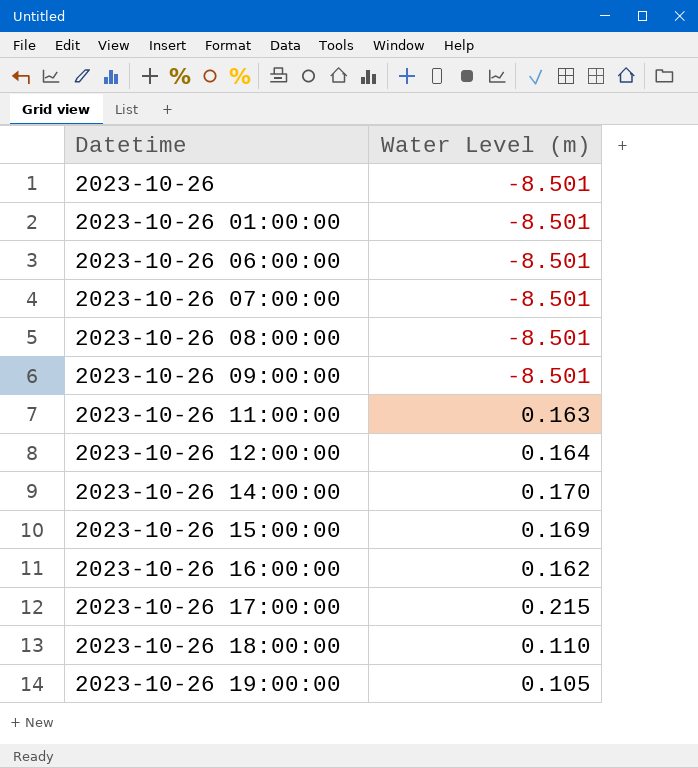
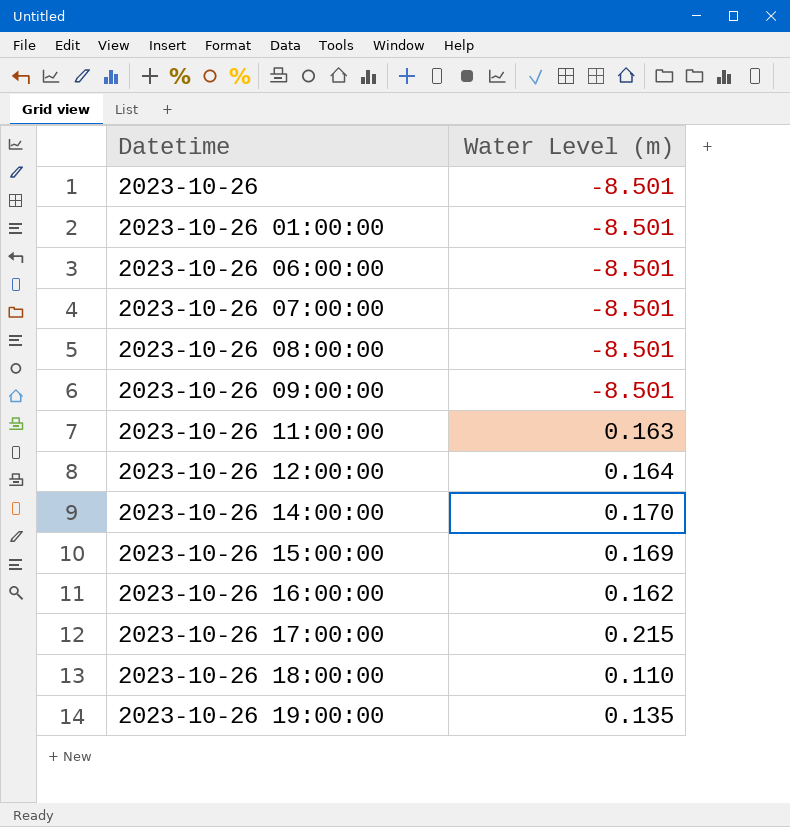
2023-10-26 19:00:00 | Water Level (m): 0.105 -> 0.135

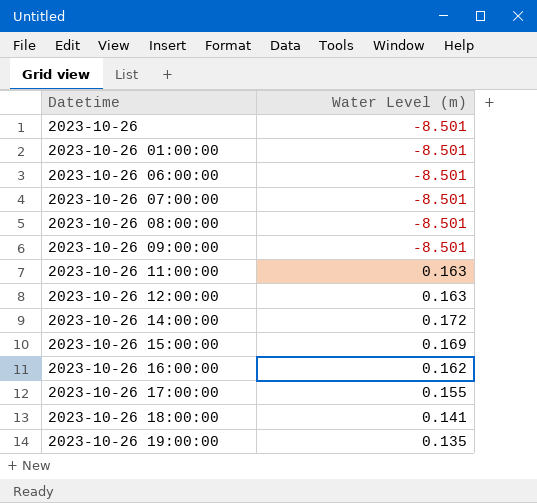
2023-10-26 12:00:00 | Water Level (m): 0.164 -> 0.163
2023-10-26 14:00:00 | Water Level (m): 0.170 -> 0.172
2023-10-26 17:00:00 | Water Level (m): 0.215 -> 0.155
2023-10-26 18:00:00 | Water Level (m): 0.110 -> 0.141

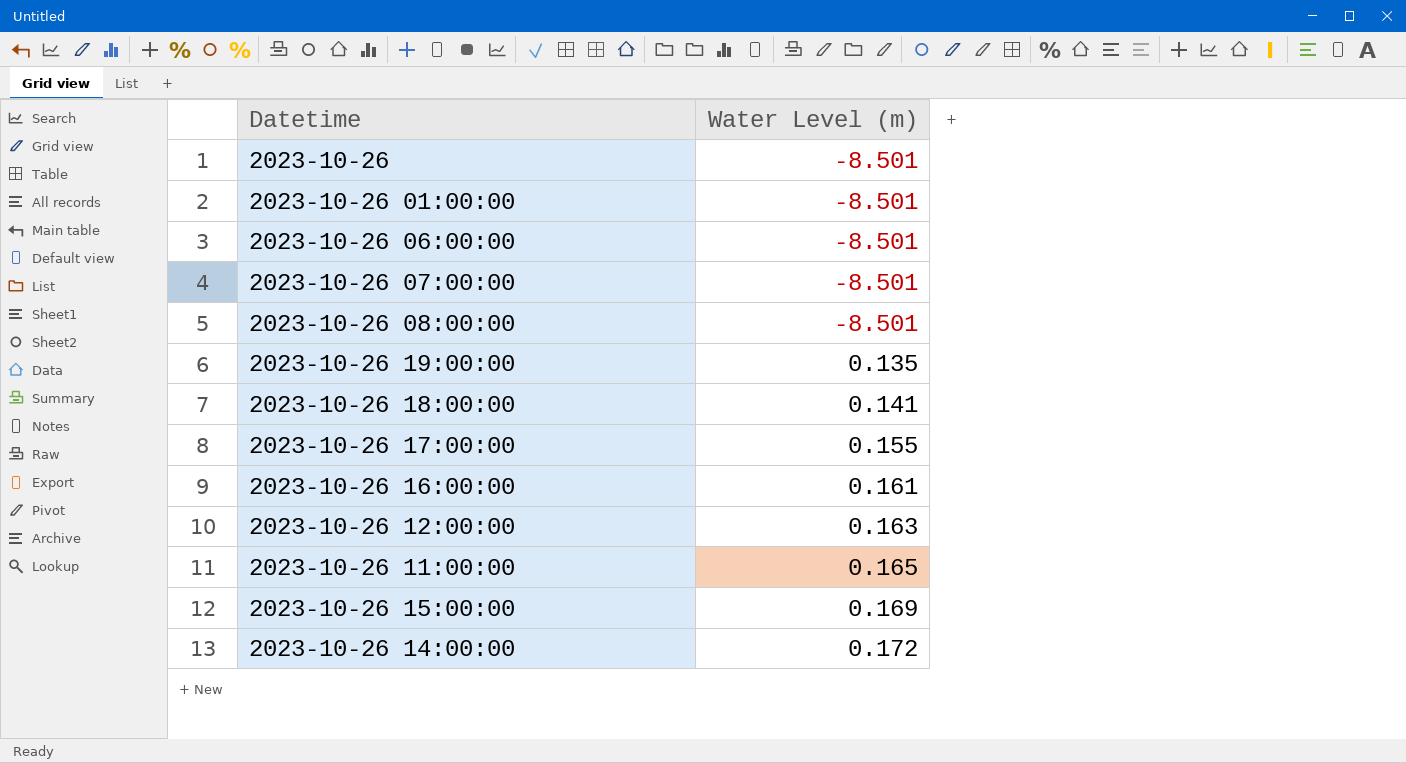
row order: Datetime ascending -> Water Level (m) ascending
row 2023-10-26 09:00:00: -8.501 -> none
2023-10-26 16:00:00 | Water Level (m): 0.162 -> 0.161
2023-10-26 11:00:00 | Water Level (m): 0.163 -> 0.165

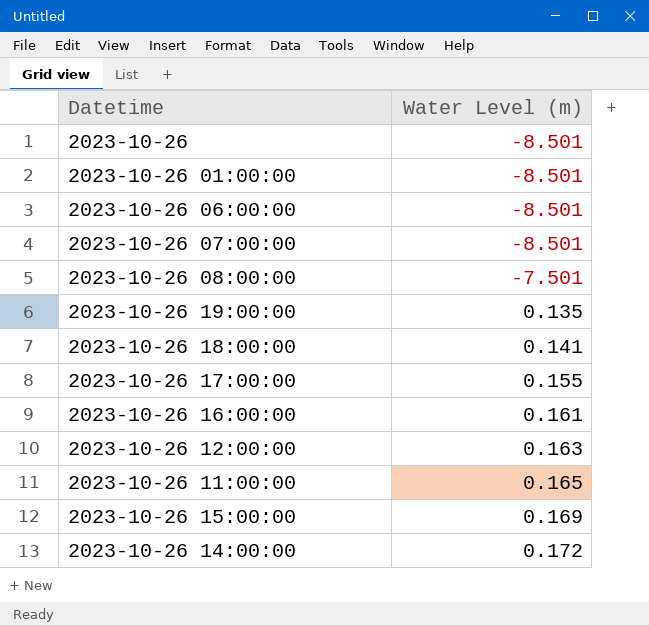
2023-10-26 08:00:00 | Water Level (m): -8.501 -> -7.501

